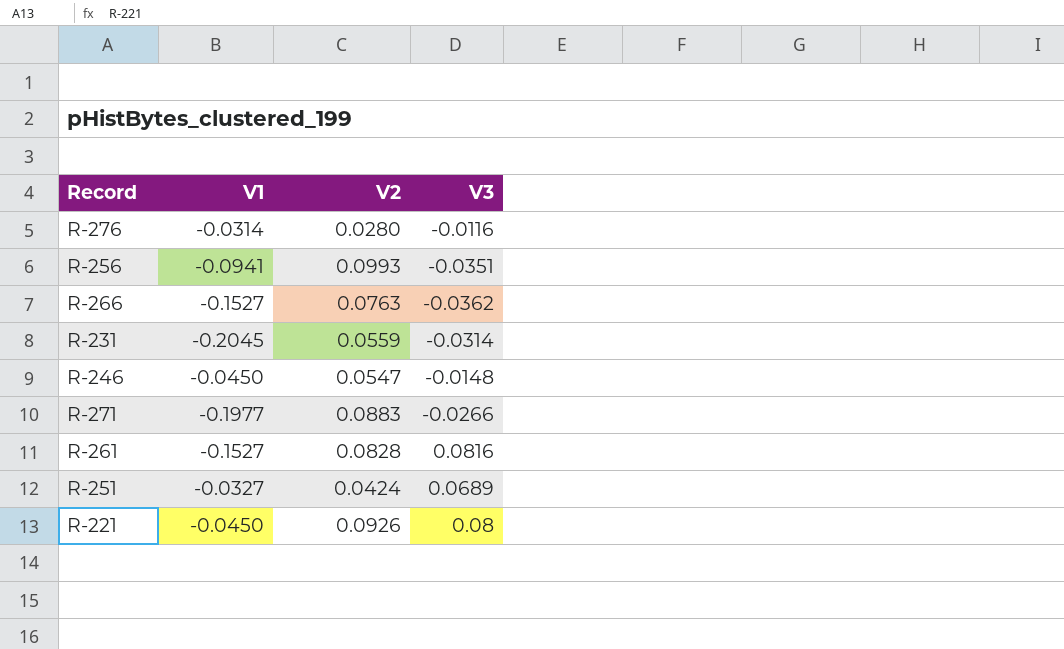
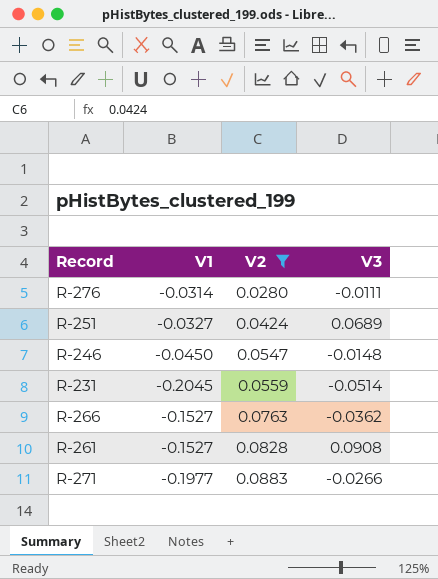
filter: none -> V2 <= 0.0883
row order: none -> V2 ascending
R-276 | V3: -0.0116 -> -0.0111
R-231 | V3: -0.0314 -> -0.0514
R-261 | V3: 0.0816 -> 0.0908

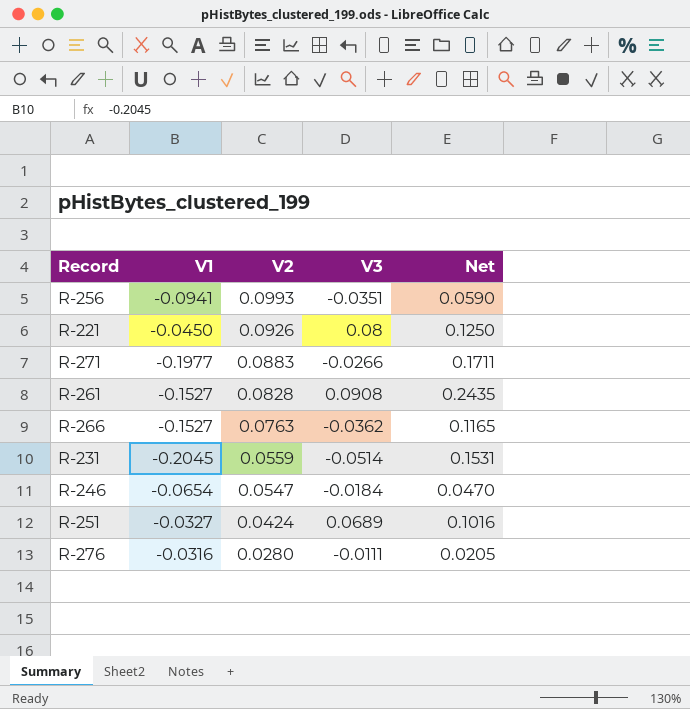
filter: V2 <= 0.0883 -> none
row order: V2 ascending -> V2 descending
column Net | formula: none -> [V3] - [V1]
R-246 | V1: -0.0450 -> -0.0654
R-246 | V3: -0.0148 -> -0.0184
R-276 | V1: -0.0314 -> -0.0316

